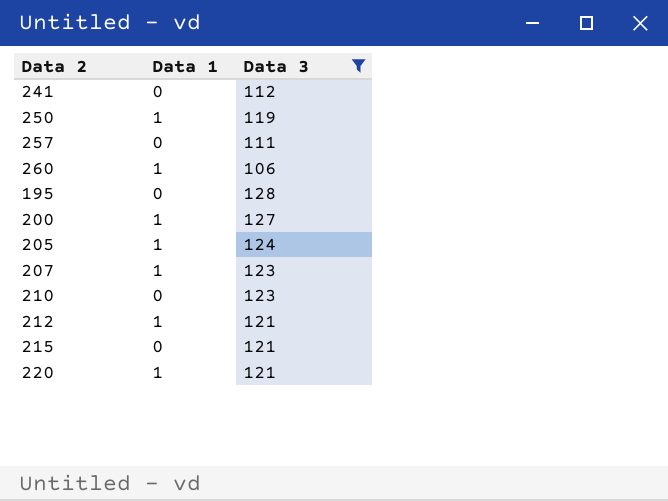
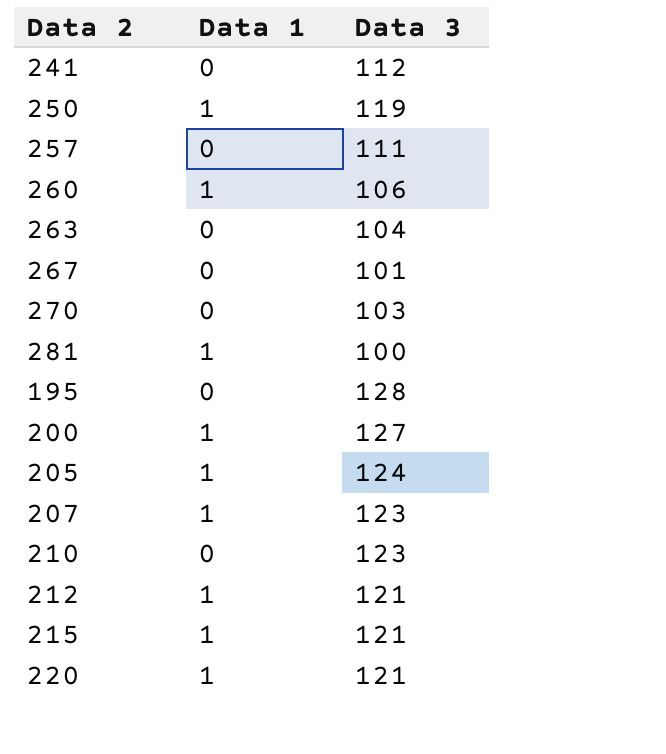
filter: Data 3 >= 106 -> none
215 | Data 1: 0 -> 1

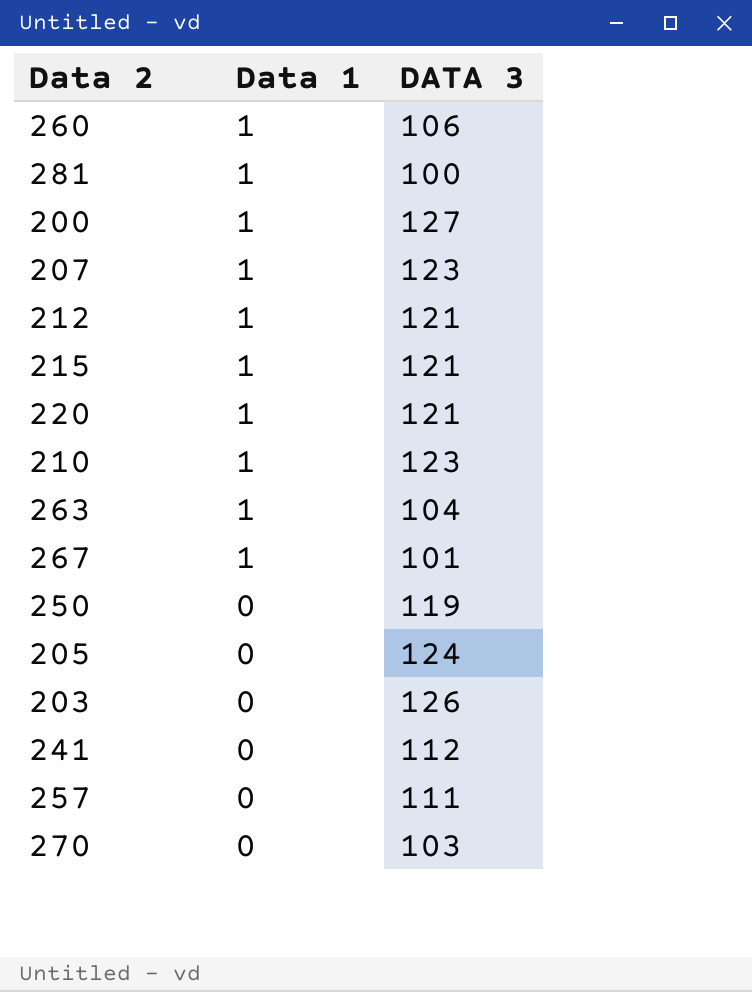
row order: none -> Data 1 descending
column name: Data 3 -> DATA 3
row 195: 0 | 128 -> none
210 | Data 1: 0 -> 1
263 | Data 1: 0 -> 1
267 | Data 1: 0 -> 1
250 | Data 1: 1 -> 0
205 | Data 1: 1 -> 0
row 203: none -> 0 | 126

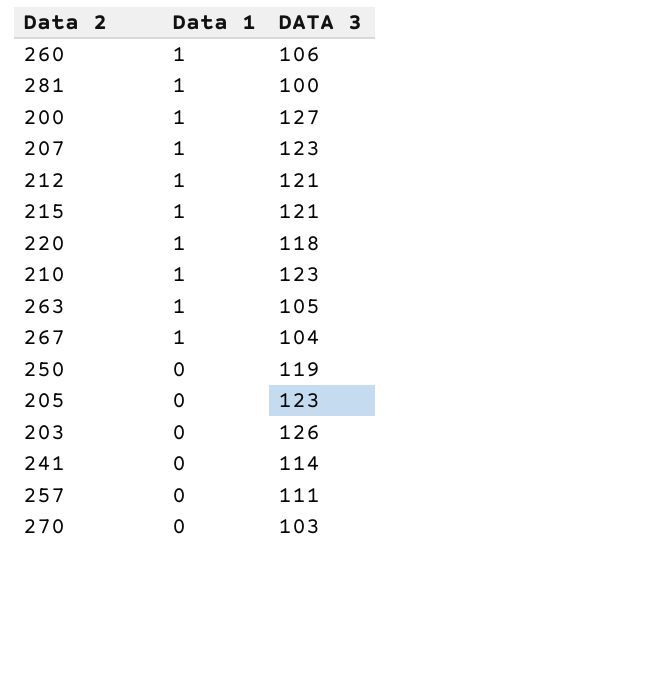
220 | DATA 3: 121 -> 118
263 | DATA 3: 104 -> 105
267 | DATA 3: 101 -> 104
205 | DATA 3: 124 -> 123
241 | DATA 3: 112 -> 114

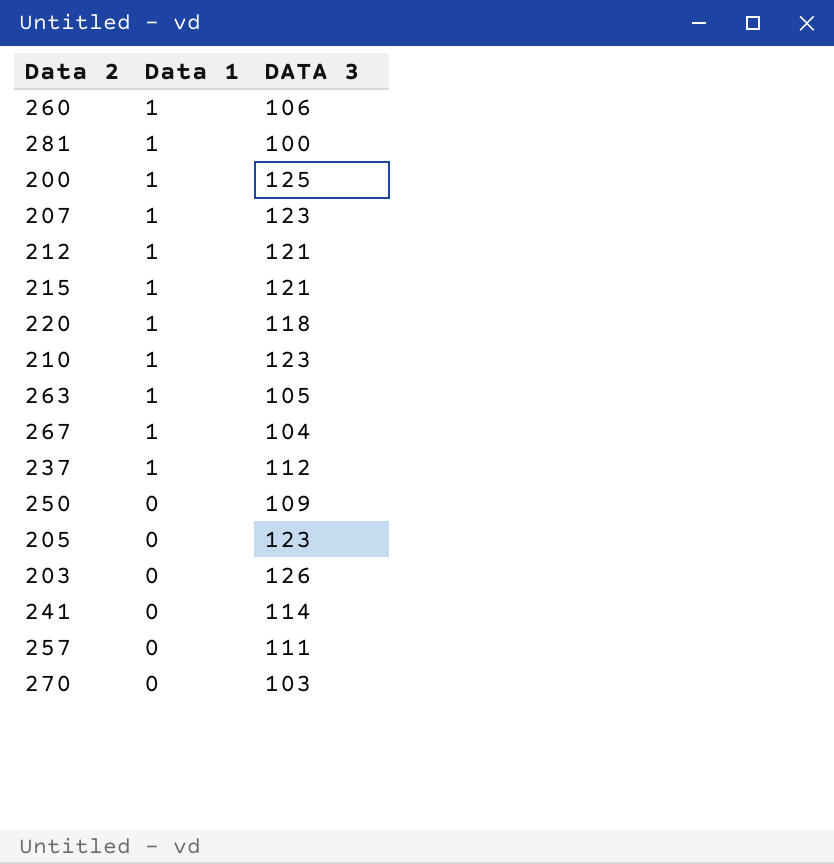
200 | DATA 3: 127 -> 125
row 237: none -> 1 | 112
250 | DATA 3: 119 -> 109

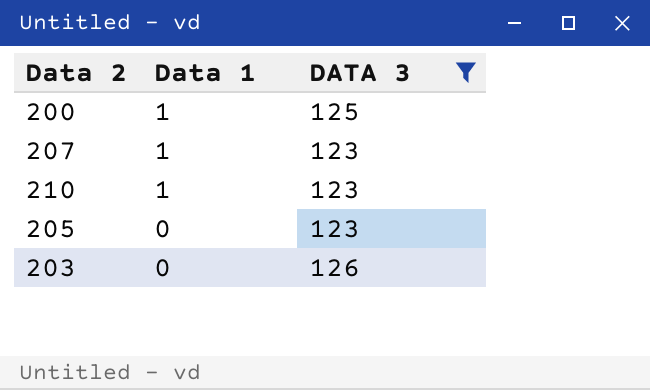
filter: none -> DATA 3 >= 123

